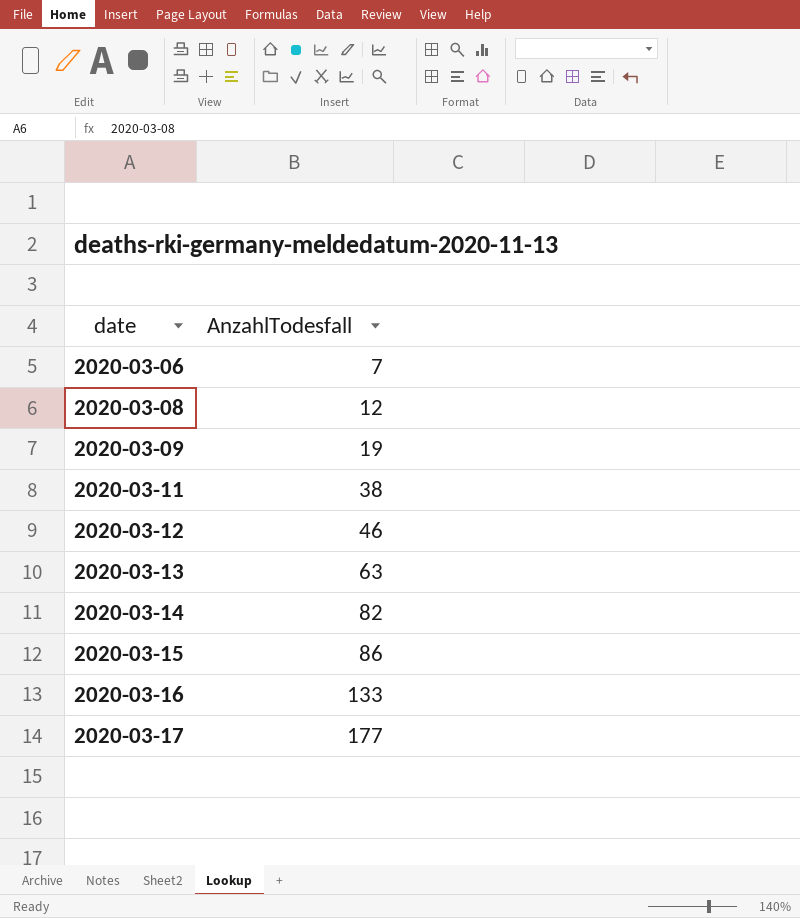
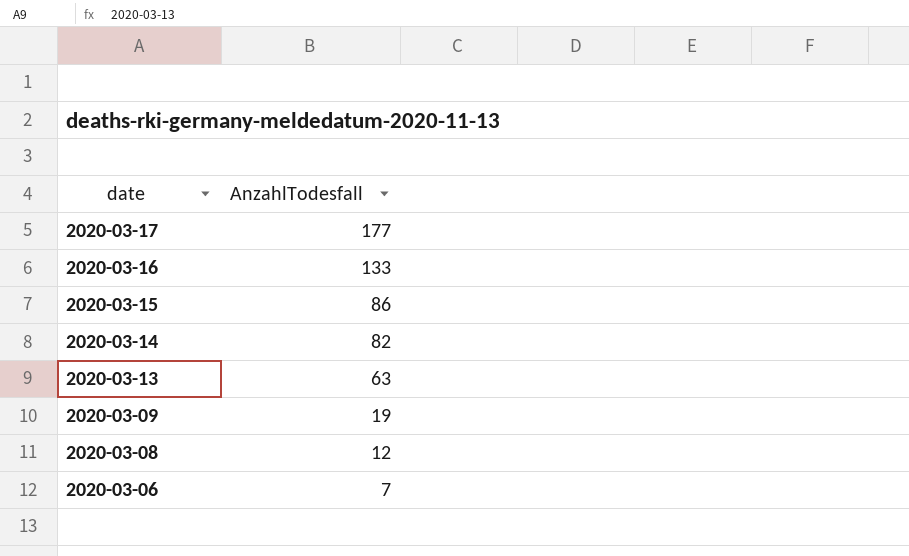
row order: date ascending -> date descending
row 2020-03-11: 38 -> none
row 2020-03-12: 46 -> none

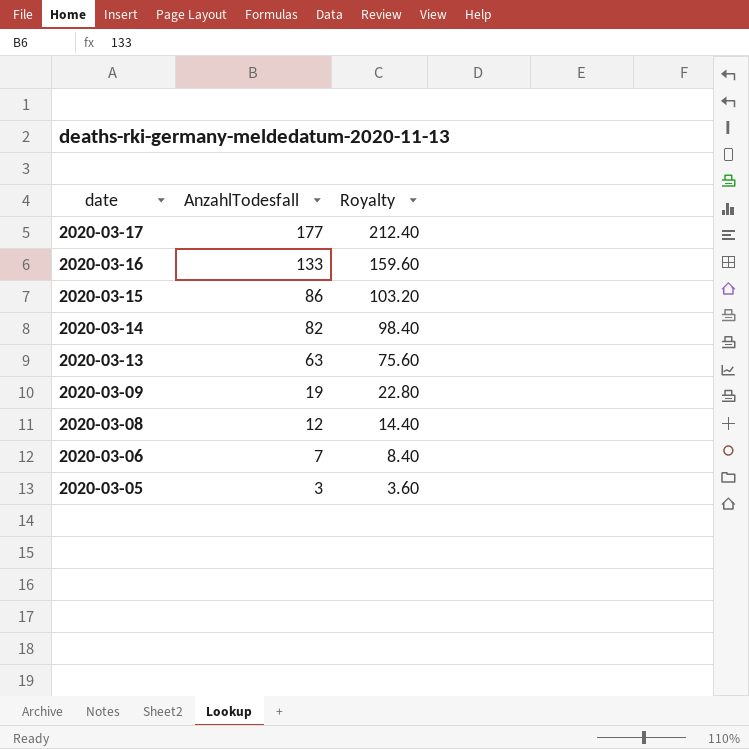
column Royalty | formula: none -> [AnzahlTodesfall] * 1.2
row 2020-03-05: none -> 3 | 3.60

